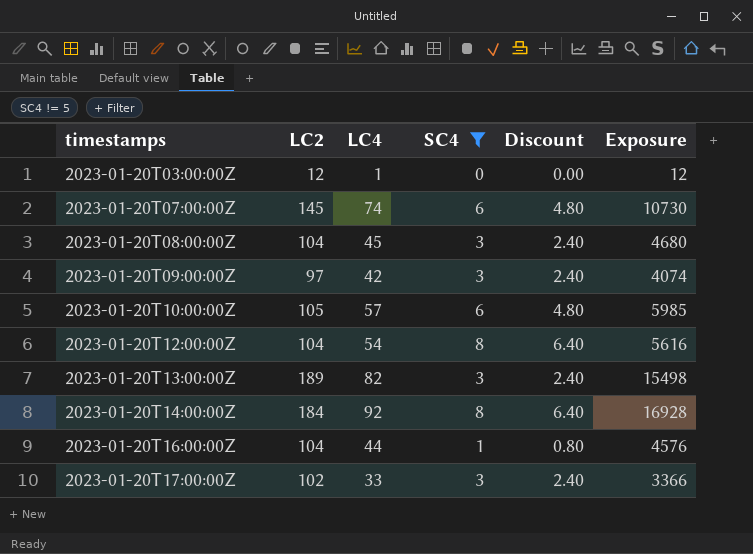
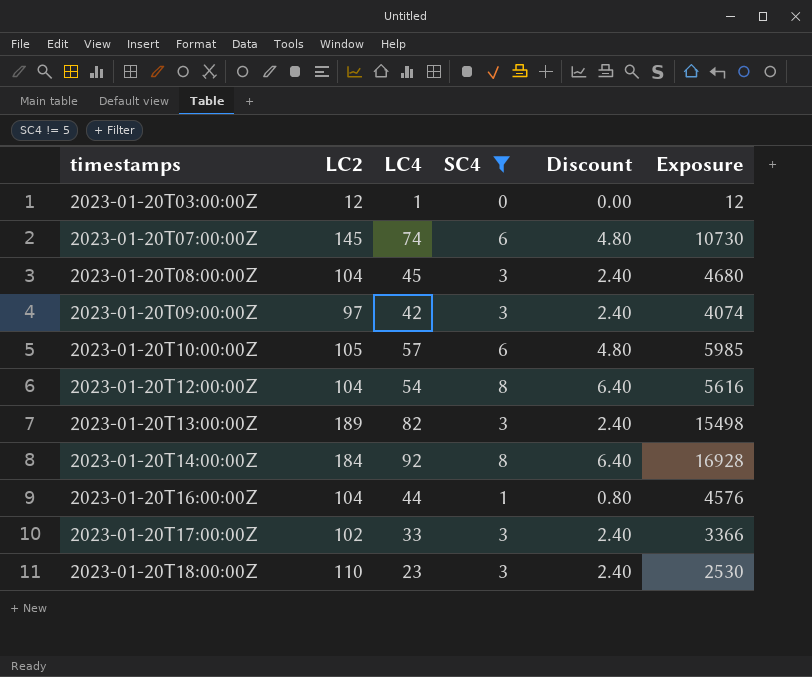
row 2023-01-20T18:00:00Z: none -> 110 | 23 | 3 | 2.40 | 2530

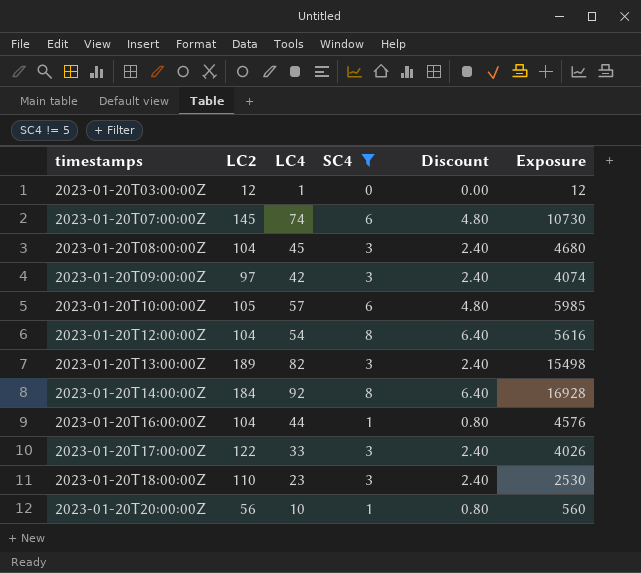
2023-01-20T17:00:00Z | LC2: 102 -> 122
2023-01-20T17:00:00Z | Exposure: 3366 -> 4026
row 2023-01-20T20:00:00Z: none -> 56 | 10 | 1 | 0.80 | 560

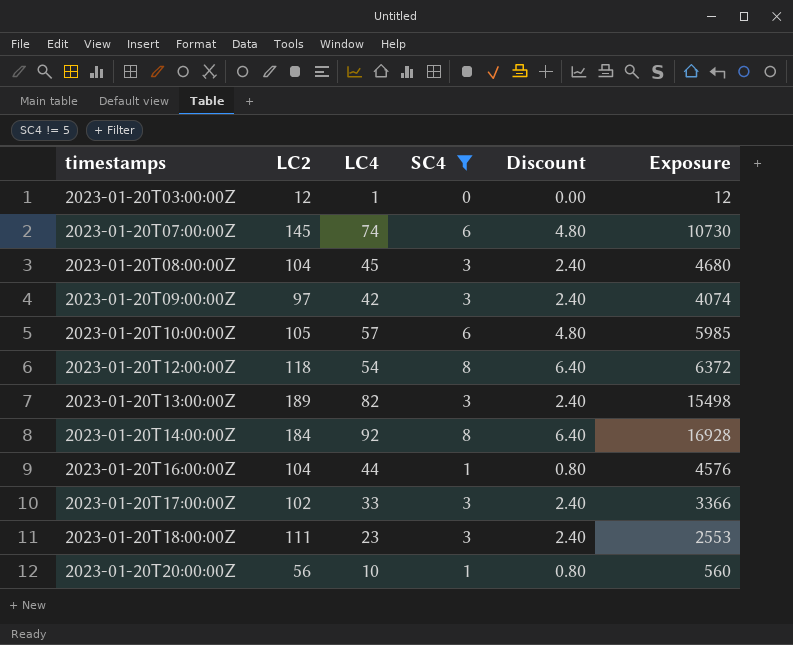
2023-01-20T12:00:00Z | LC2: 104 -> 118
2023-01-20T12:00:00Z | Exposure: 5616 -> 6372
2023-01-20T17:00:00Z | LC2: 122 -> 102
2023-01-20T17:00:00Z | Exposure: 4026 -> 3366
2023-01-20T18:00:00Z | LC2: 110 -> 111
2023-01-20T18:00:00Z | Exposure: 2530 -> 2553

